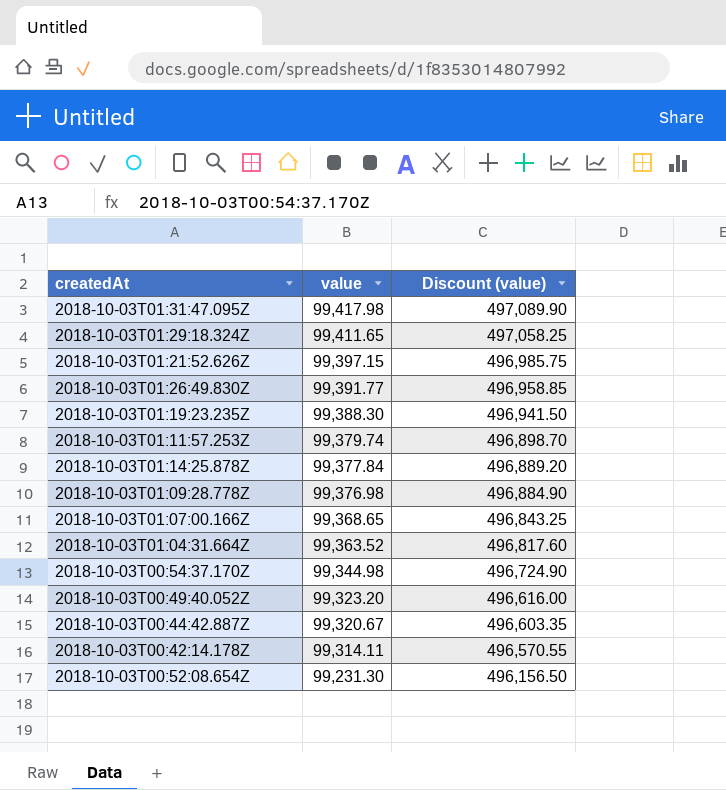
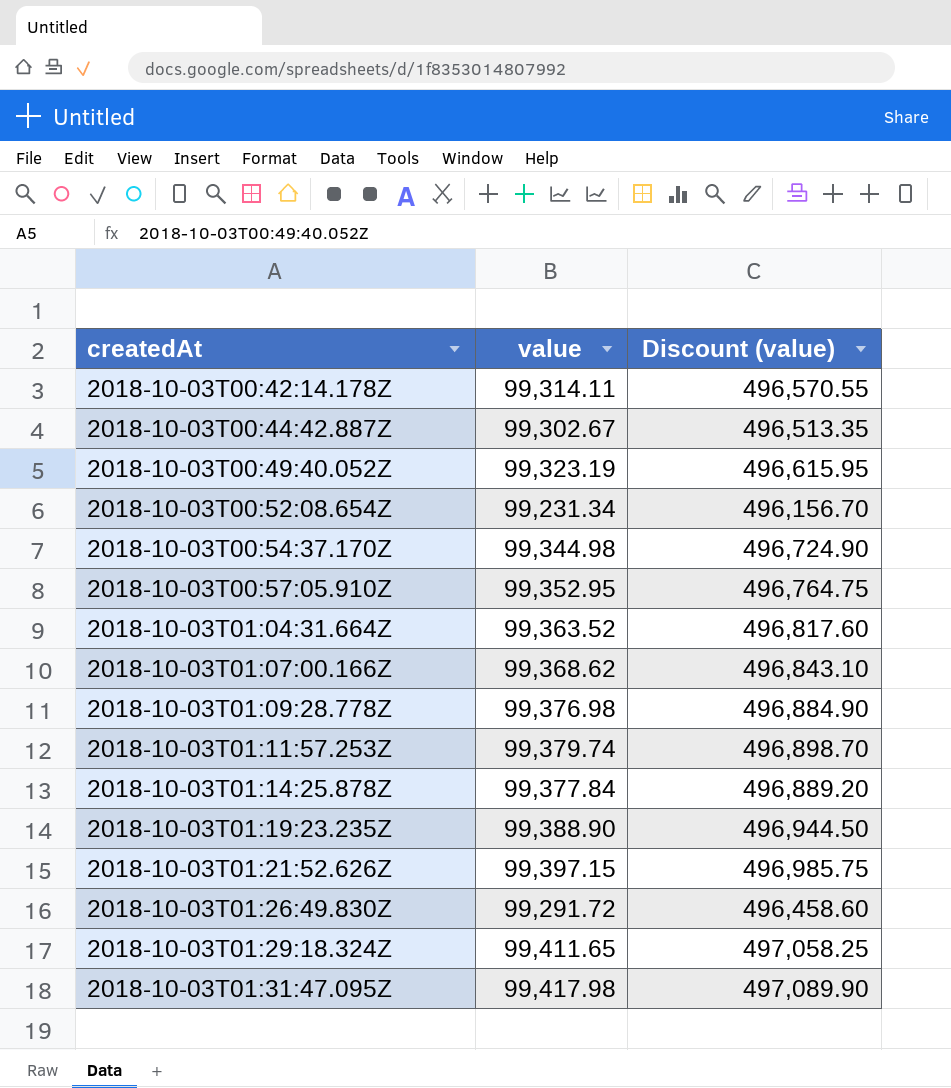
row order: value descending -> createdAt ascending
2018-10-03T00:44:42.887Z | value: 99,320.67 -> 99,302.67
2018-10-03T00:44:42.887Z | Discount (value): 496,603.35 -> 496,513.35
2018-10-03T00:49:40.052Z | value: 99,323.20 -> 99,323.19
2018-10-03T00:49:40.052Z | Discount (value): 496,616.00 -> 496,615.95
2018-10-03T00:52:08.654Z | value: 99,231.30 -> 99,231.34
2018-10-03T00:52:08.654Z | Discount (value): 496,156.50 -> 496,156.70
row 2018-10-03T00:57:05.910Z: none -> 99,352.95 | 496,764.75
2018-10-03T01:07:00.166Z | value: 99,368.65 -> 99,368.62
2018-10-03T01:07:00.166Z | Discount (value): 496,843.25 -> 496,843.10
2018-10-03T01:19:23.235Z | value: 99,388.30 -> 99,388.90
2018-10-03T01:19:23.235Z | Discount (value): 496,941.50 -> 496,944.50
2018-10-03T01:26:49.830Z | value: 99,391.77 -> 99,291.72
2018-10-03T01:26:49.830Z | Discount (value): 496,958.85 -> 496,458.60

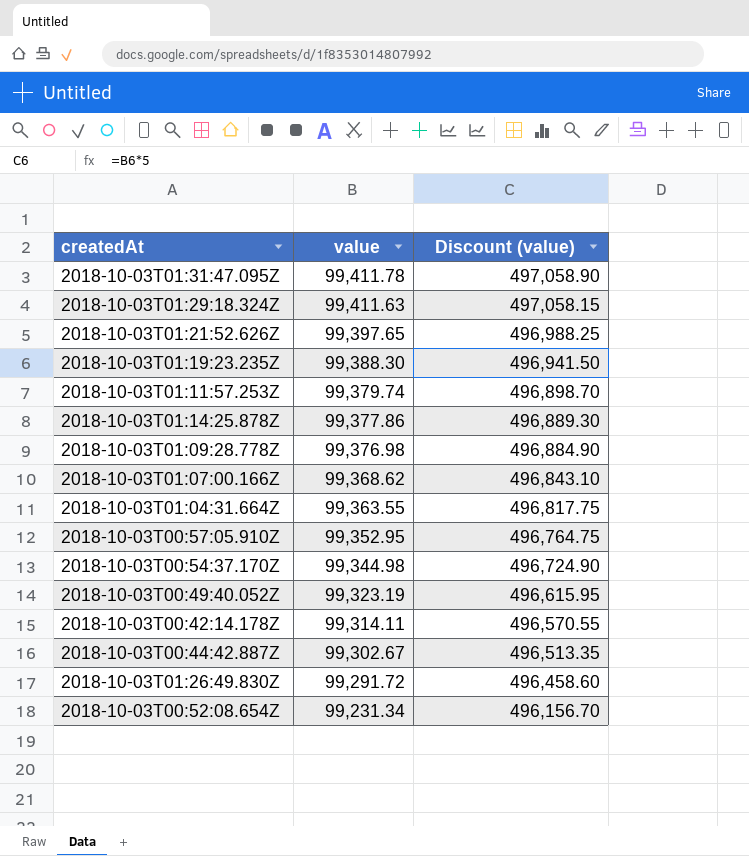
row order: createdAt ascending -> value descending
2018-10-03T01:31:47.095Z | value: 99,417.98 -> 99,411.78
2018-10-03T01:31:47.095Z | Discount (value): 497,089.90 -> 497,058.90
2018-10-03T01:29:18.324Z | value: 99,411.65 -> 99,411.63
2018-10-03T01:29:18.324Z | Discount (value): 497,058.25 -> 497,058.15
2018-10-03T01:21:52.626Z | value: 99,397.15 -> 99,397.65
2018-10-03T01:21:52.626Z | Discount (value): 496,985.75 -> 496,988.25
2018-10-03T01:19:23.235Z | value: 99,388.90 -> 99,388.30
2018-10-03T01:19:23.235Z | Discount (value): 496,944.50 -> 496,941.50
2018-10-03T01:14:25.878Z | value: 99,377.84 -> 99,377.86
2018-10-03T01:14:25.878Z | Discount (value): 496,889.20 -> 496,889.30
2018-10-03T01:04:31.664Z | value: 99,363.52 -> 99,363.55
2018-10-03T01:04:31.664Z | Discount (value): 496,817.60 -> 496,817.75

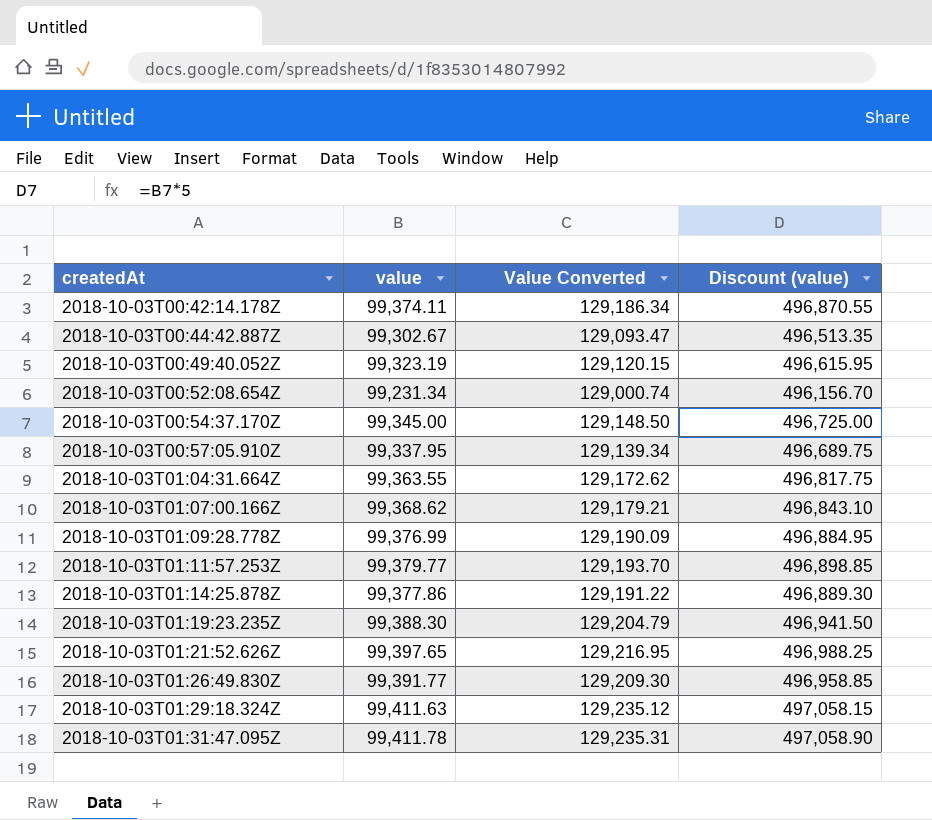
row order: value descending -> createdAt ascending
column Value Converted | formula: none -> [value] * 1.3
2018-10-03T00:42:14.178Z | value: 99,314.11 -> 99,374.11
2018-10-03T00:42:14.178Z | Discount (value): 496,570.55 -> 496,870.55
2018-10-03T00:54:37.170Z | value: 99,344.98 -> 99,345.00
2018-10-03T00:54:37.170Z | Discount (value): 496,724.90 -> 496,725.00
2018-10-03T00:57:05.910Z | value: 99,352.95 -> 99,337.95
2018-10-03T00:57:05.910Z | Discount (value): 496,764.75 -> 496,689.75
2018-10-03T01:09:28.778Z | value: 99,376.98 -> 99,376.99
2018-10-03T01:09:28.778Z | Discount (value): 496,884.90 -> 496,884.95
2018-10-03T01:11:57.253Z | value: 99,379.74 -> 99,379.77
2018-10-03T01:11:57.253Z | Discount (value): 496,898.70 -> 496,898.85
2018-10-03T01:26:49.830Z | value: 99,291.72 -> 99,391.77
2018-10-03T01:26:49.830Z | Discount (value): 496,458.60 -> 496,958.85

